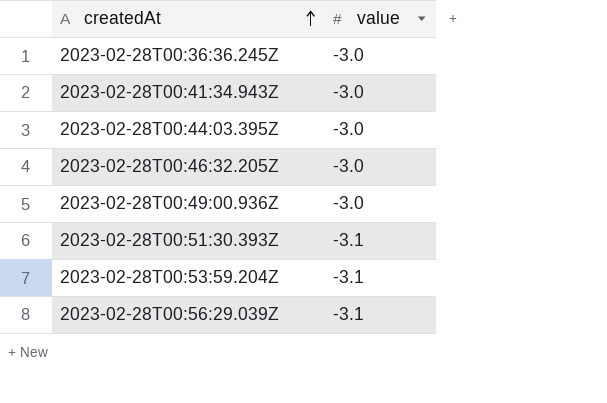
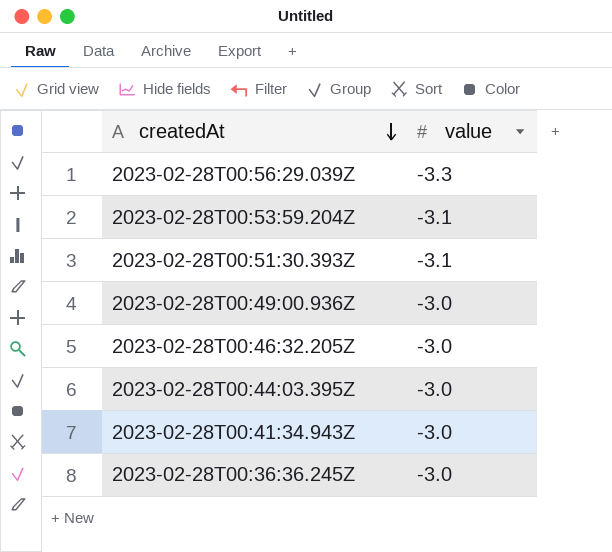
row order: createdAt ascending -> createdAt descending
2023-02-28T00:56:29.039Z | value: -3.1 -> -3.3

